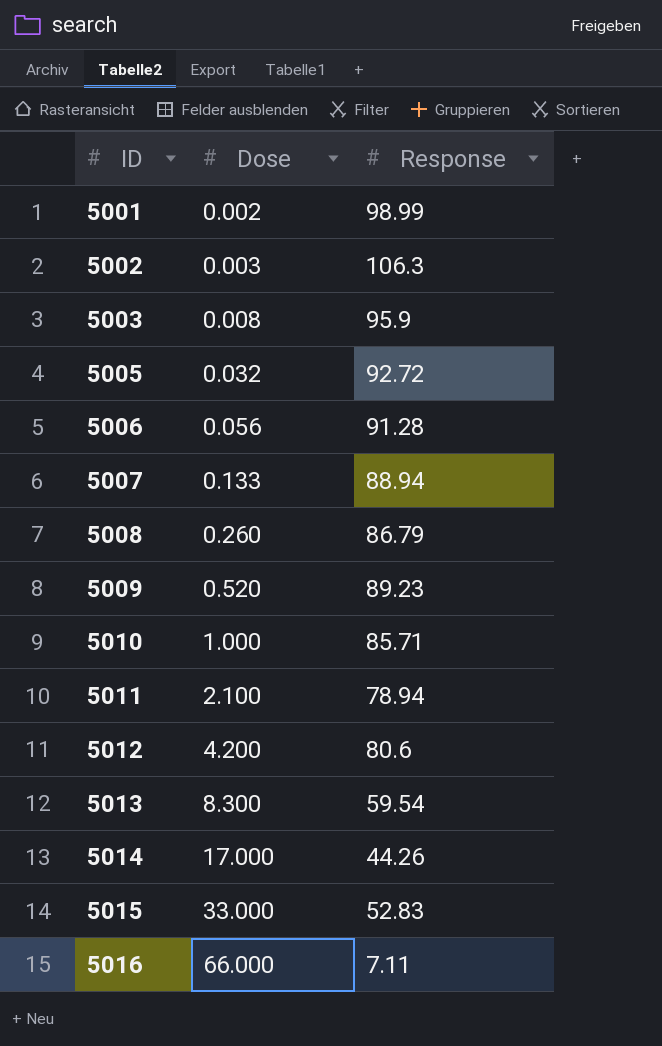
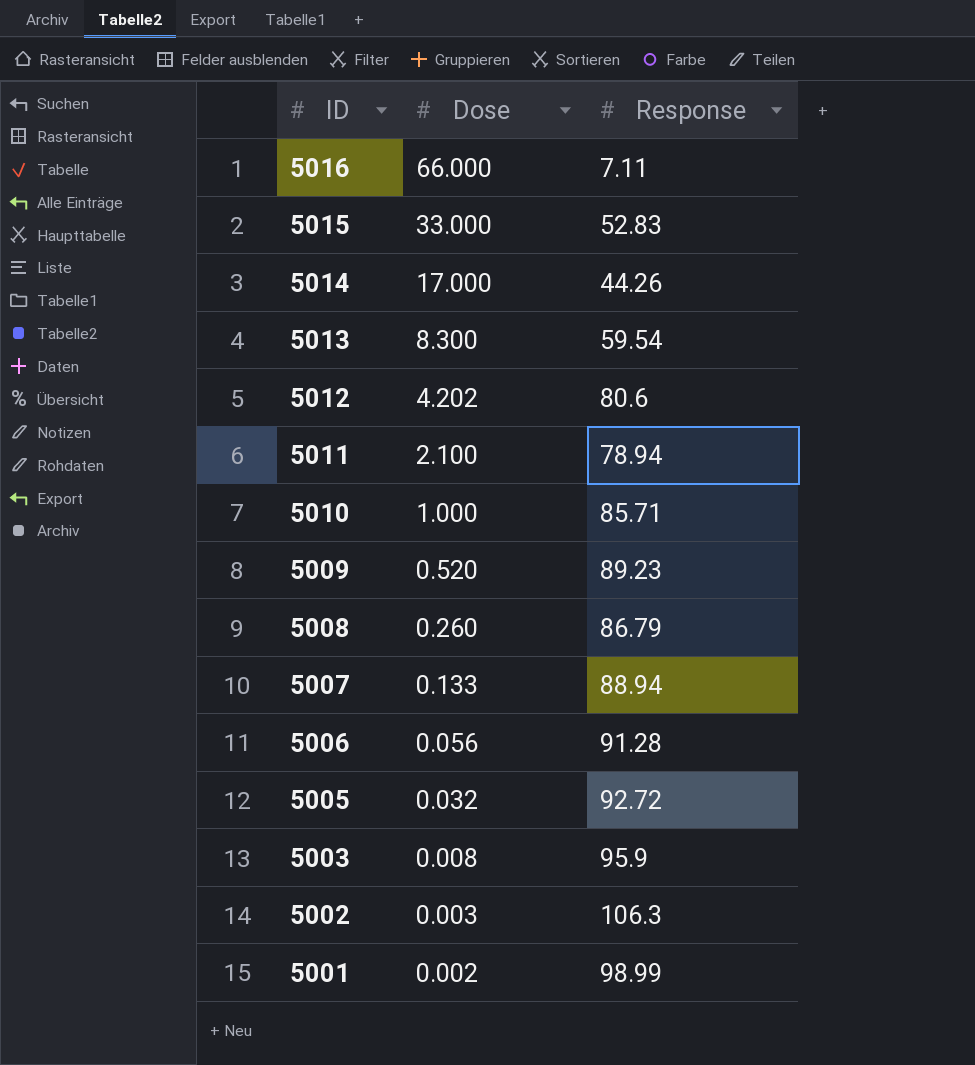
row order: ID ascending -> ID descending
5012 | Dose: 4.200 -> 4.202

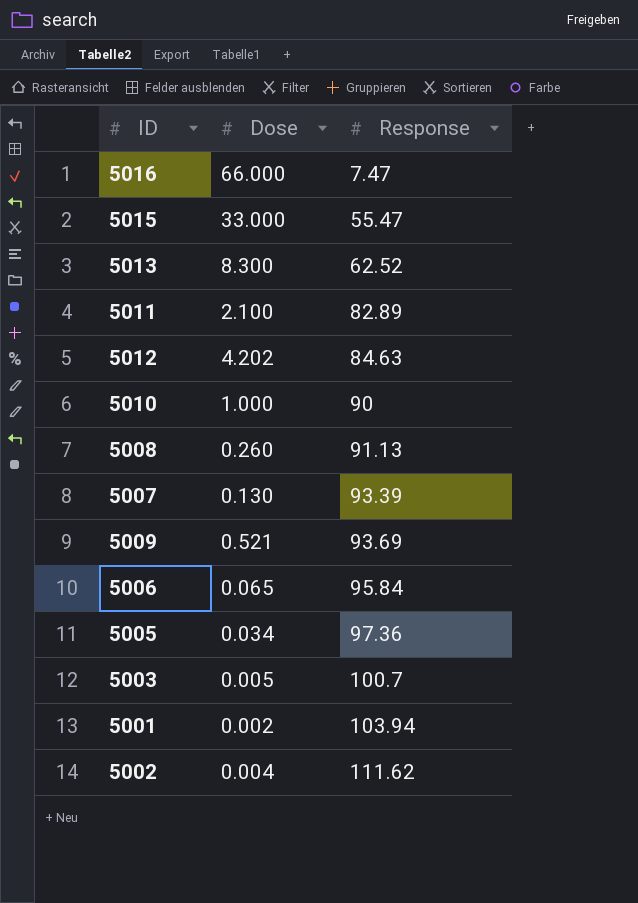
row order: ID descending -> Response ascending
row 5014: 17.000 | 44.26 -> none
5016 | Response: 7.11 -> 7.47
5015 | Response: 52.83 -> 55.47
5013 | Response: 59.54 -> 62.52
5011 | Response: 78.94 -> 82.89
5012 | Response: 80.6 -> 84.63
5010 | Response: 85.71 -> 90
5008 | Response: 86.79 -> 91.13
5007 | Dose: 0.133 -> 0.130
5007 | Response: 88.94 -> 93.39
5009 | Dose: 0.520 -> 0.521
5009 | Response: 89.23 -> 93.69
5006 | Dose: 0.056 -> 0.065
5006 | Response: 91.28 -> 95.84
5005 | Dose: 0.032 -> 0.034
5005 | Response: 92.72 -> 97.36
5003 | Dose: 0.008 -> 0.005
5003 | Response: 95.9 -> 100.7
5001 | Response: 98.99 -> 103.94
5002 | Dose: 0.003 -> 0.004
5002 | Response: 106.3 -> 111.62

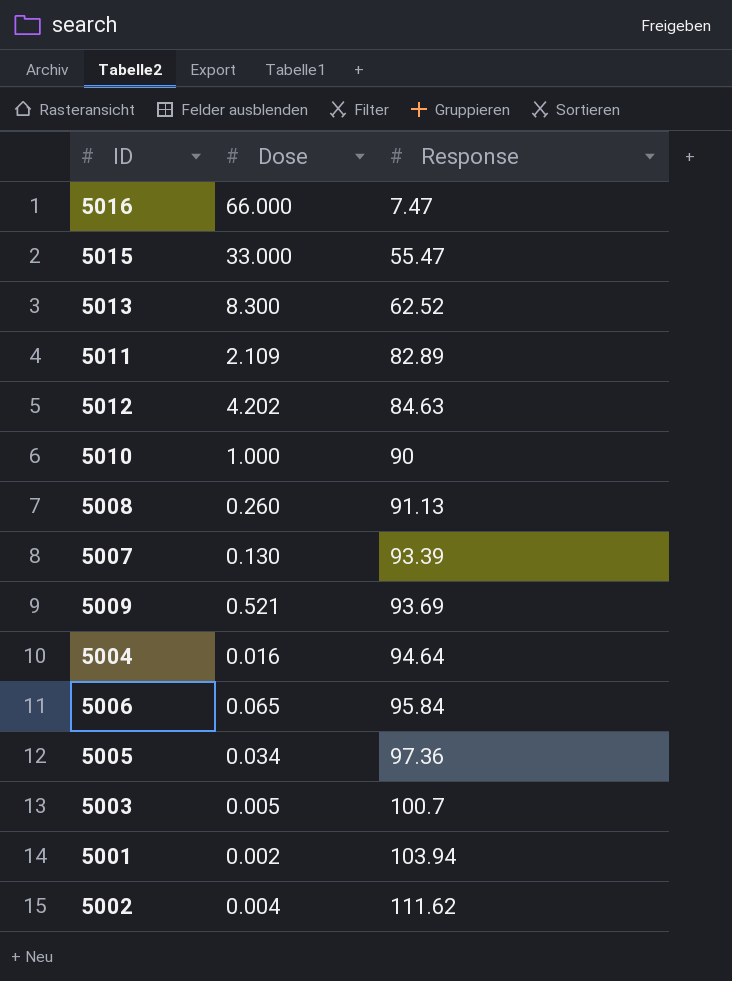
5011 | Dose: 2.100 -> 2.109
row 5004: none -> 0.016 | 94.64

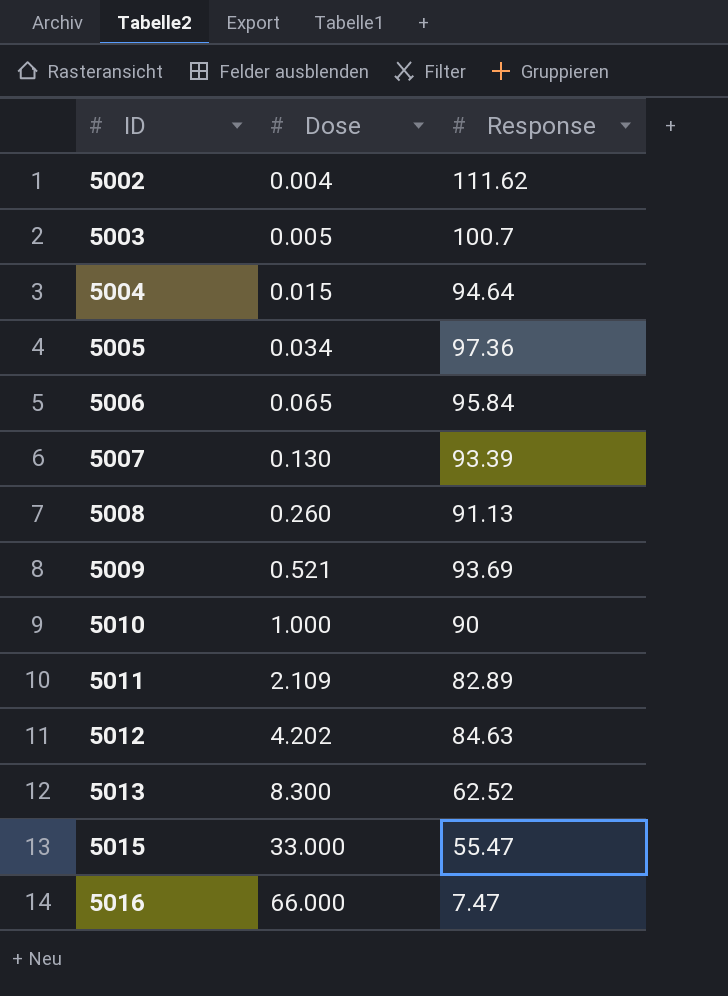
row order: Response ascending -> ID ascending
row 5001: 0.002 | 103.94 -> none
5004 | Dose: 0.016 -> 0.015

